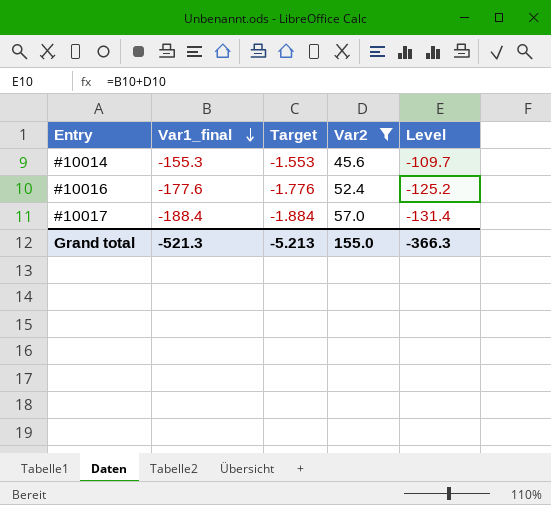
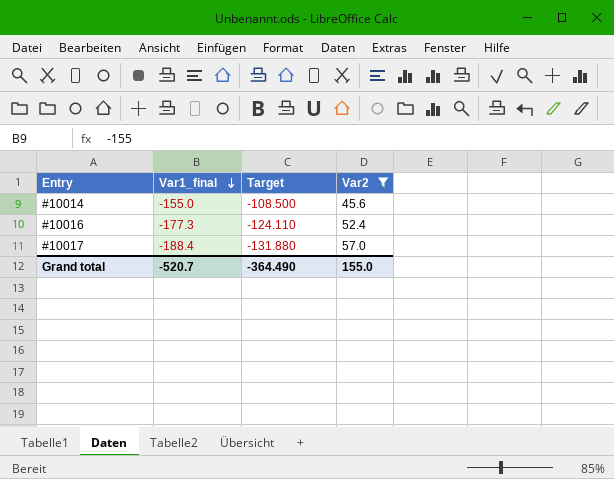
column Level | formula: [Var1_final] + [Var2] -> none
column Target | formula: [Var1_final] * 0.01 -> [Var1_final] * 0.7
#10014 | Var1_final: -155.3 -> -155.0
#10016 | Var1_final: -177.6 -> -177.3
Grand total | Var1_final: -521.3 -> -520.7
Grand total | Target: -5.213 -> -364.490

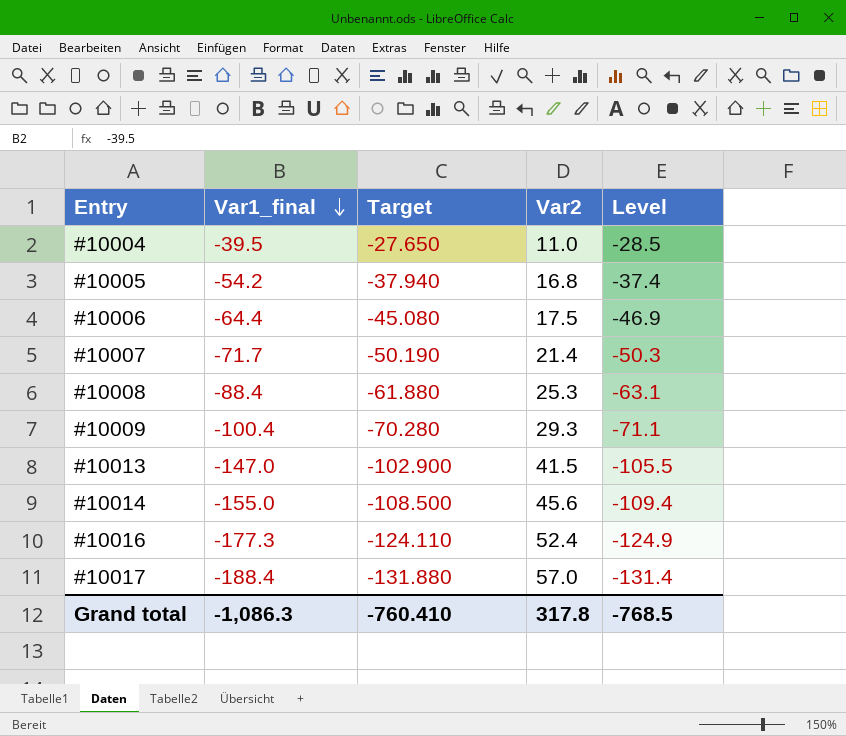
filter: Var2 >= 45.6 -> none
column Level | formula: none -> [Var1_final] + [Var2]
Grand total | Var1_final: -520.7 -> -1,086.3
Grand total | Target: -364.490 -> -760.410
Grand total | Var2: 155.0 -> 317.8

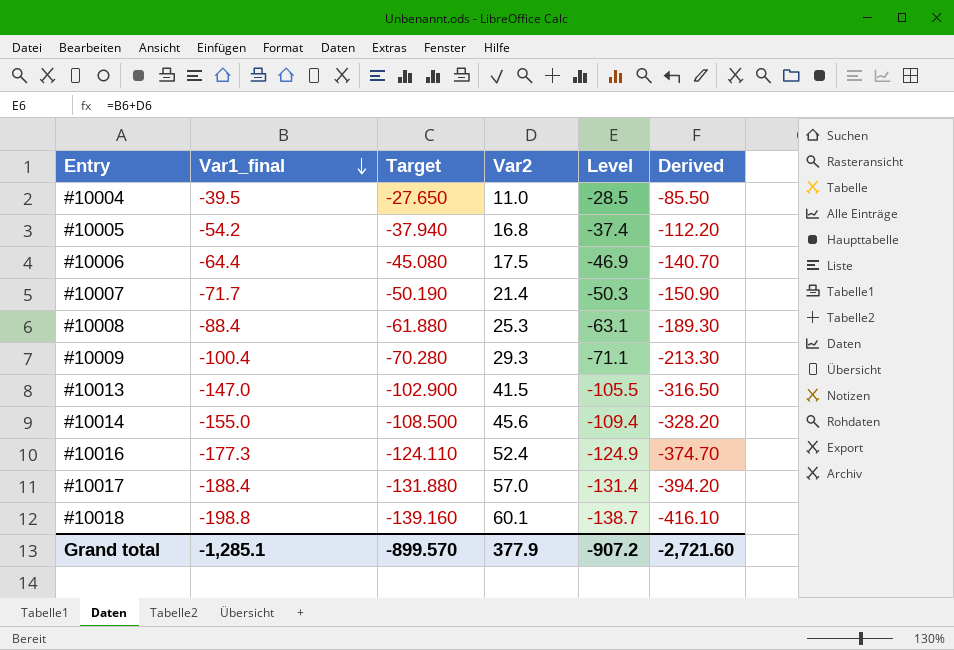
column Derived | formula: none -> [Level] * 3
row #10018: none -> -198.8 | -139.160 | 60.1 | -138.7 | -416.10
Grand total | Var1_final: -1,086.3 -> -1,285.1
Grand total | Target: -760.410 -> -899.570
Grand total | Var2: 317.8 -> 377.9
Grand total | Level: -768.5 -> -907.2

